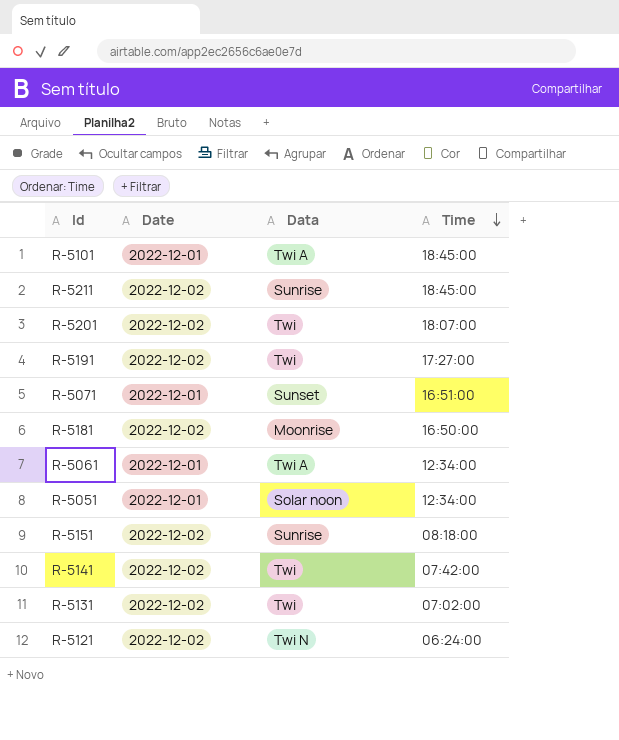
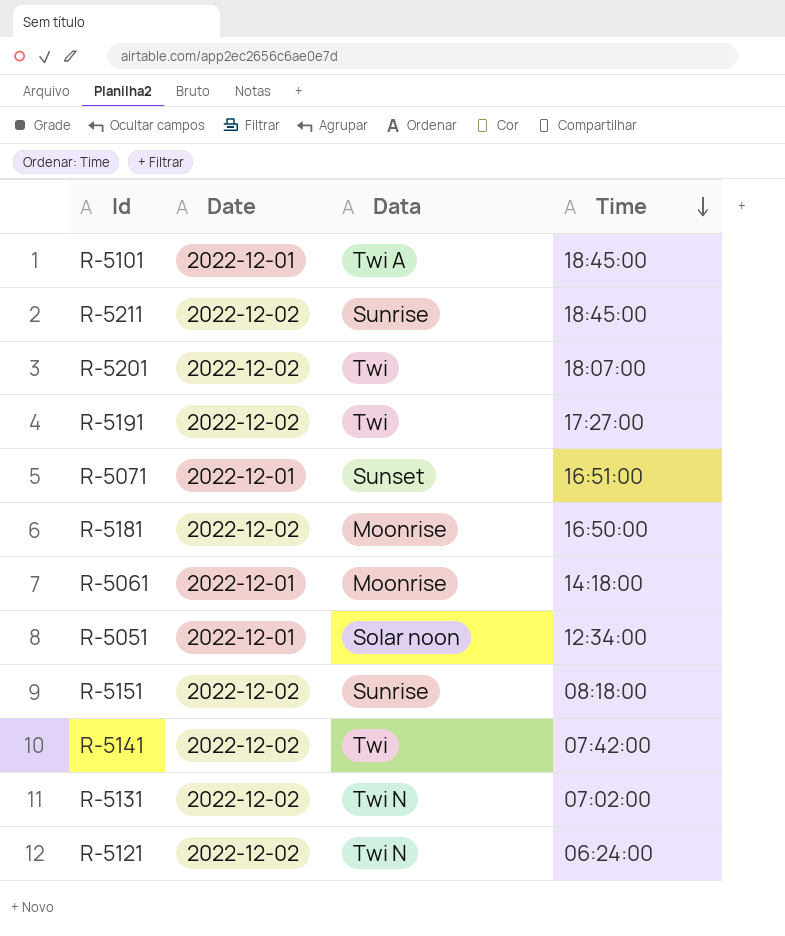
R-5061 | Data: Twi A -> Moonrise
R-5061 | Time: 12:34:00 -> 14:18:00
R-5131 | Data: Twi -> Twi N

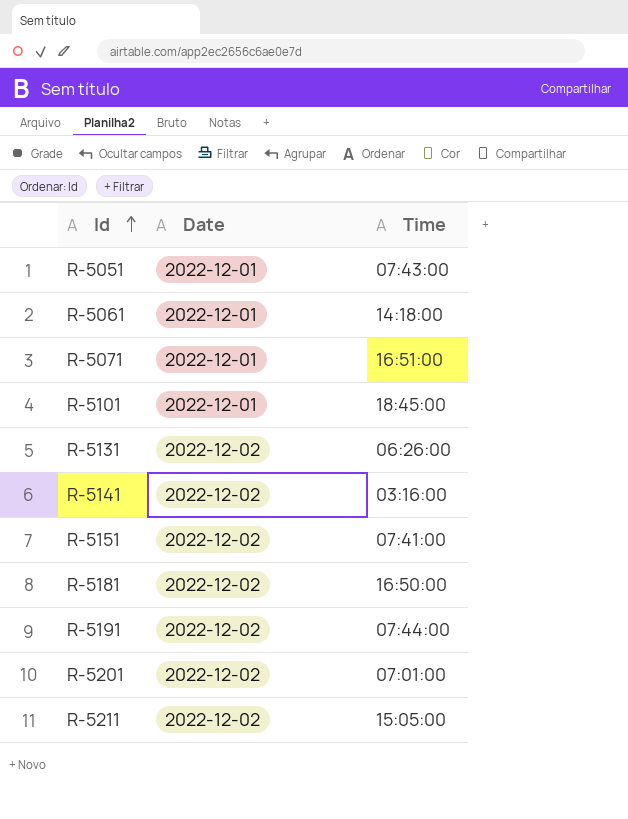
row order: Time descending -> Id ascending
column Data | position: 3 -> none
row R-5121: 2022-12-02 | Twi N | 06:24:00 -> none
R-5051 | Time: 12:34:00 -> 07:43:00
R-5131 | Time: 07:02:00 -> 06:26:00
R-5141 | Time: 07:42:00 -> 03:16:00
R-5151 | Time: 08:18:00 -> 07:41:00
R-5191 | Time: 17:27:00 -> 07:44:00
R-5201 | Time: 18:07:00 -> 07:01:00
R-5211 | Time: 18:45:00 -> 15:05:00

